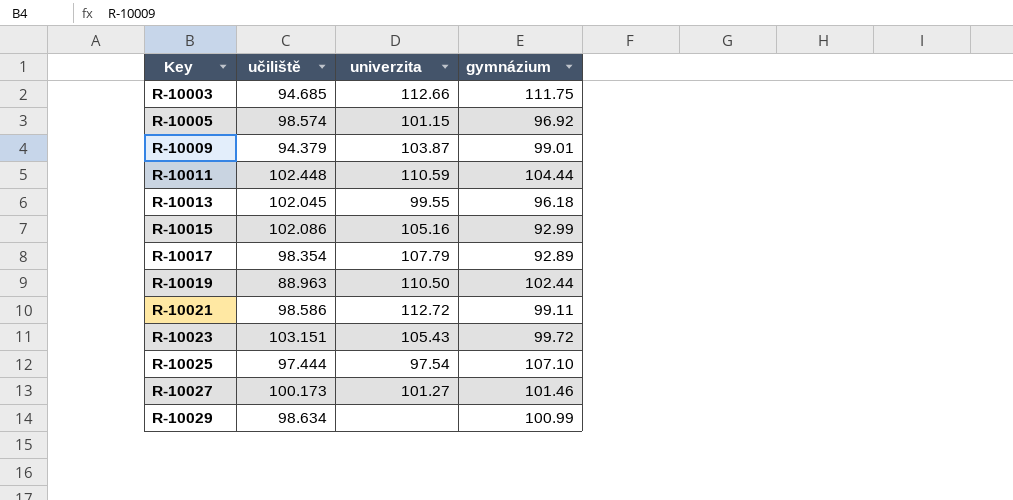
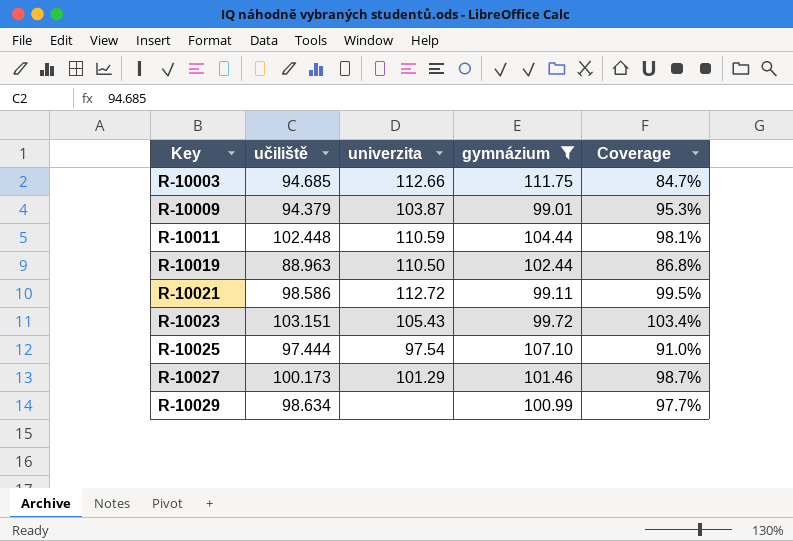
filter: none -> gymnázium >= 99.01
column Coverage | formula: none -> [učiliště] / [gymnázium]
R-10027 | univerzita: 101.27 -> 101.29

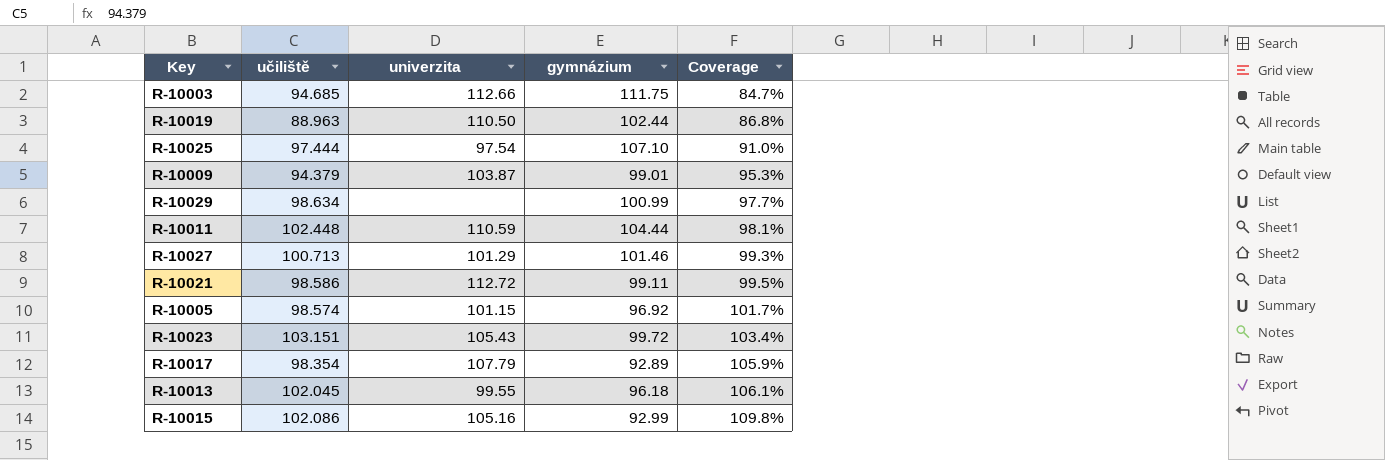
filter: gymnázium >= 99.01 -> none
row order: Key ascending -> Coverage ascending
R-10027 | učiliště: 100.173 -> 100.713
R-10027 | Coverage: 98.7% -> 99.3%

